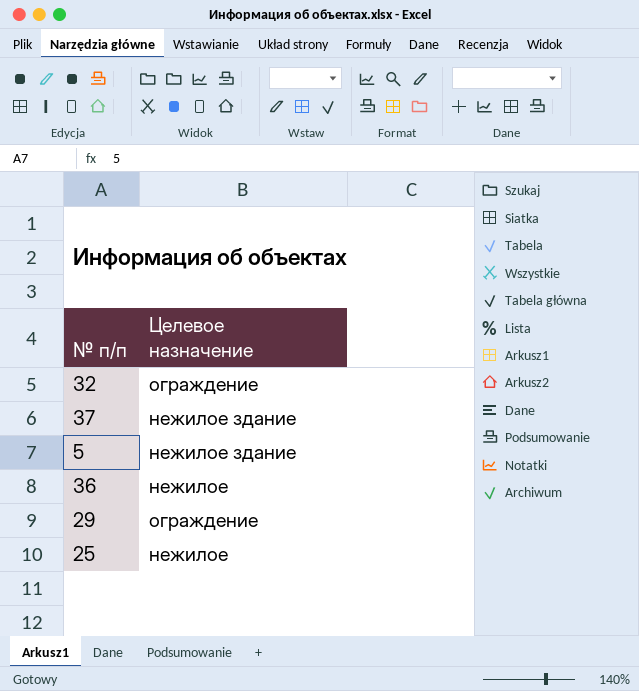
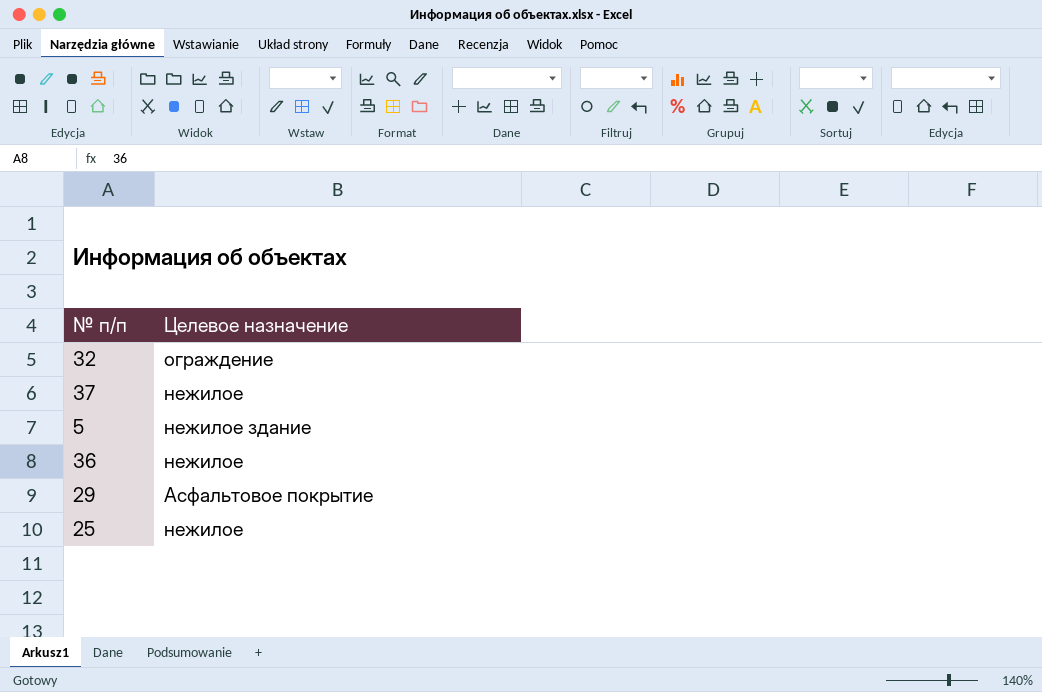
37 | Целевое назначение: нежилое здание -> нежилое
29 | Целевое назначение: ограждение -> Асфальтовое покрытие

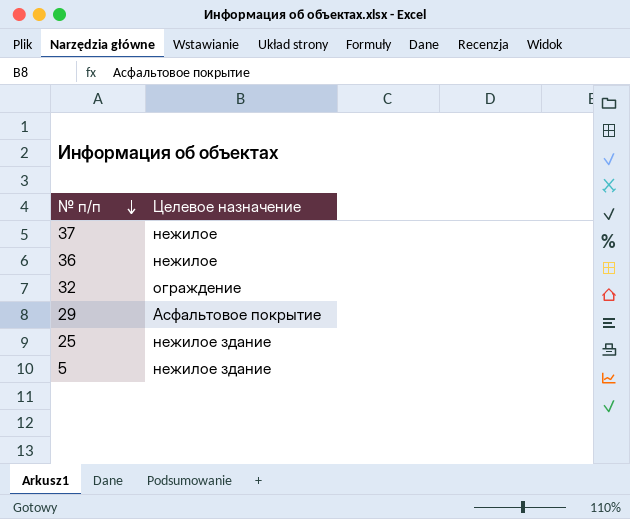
row order: none -> № п/п descending
25 | Целевое назначение: нежилое -> нежилое здание

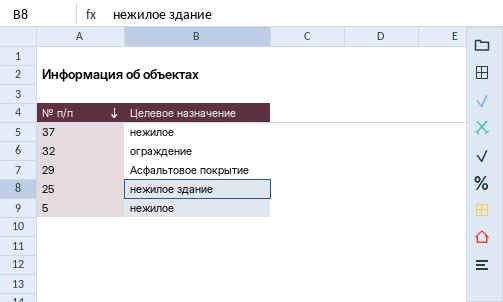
row 36: нежилое -> none
5 | Целевое назначение: нежилое здание -> нежилое

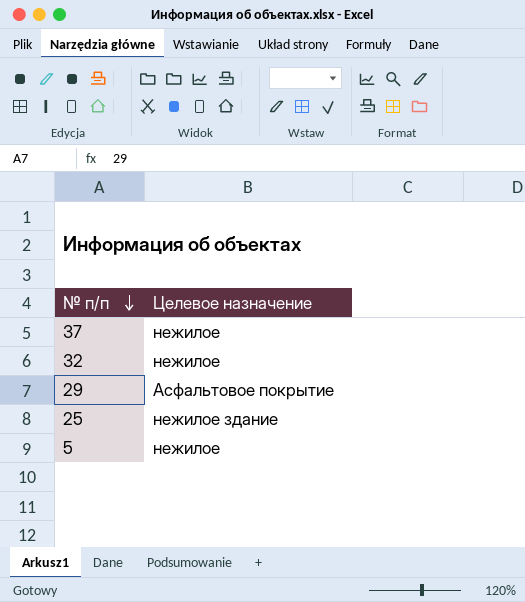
32 | Целевое назначение: ограждение -> нежилое

